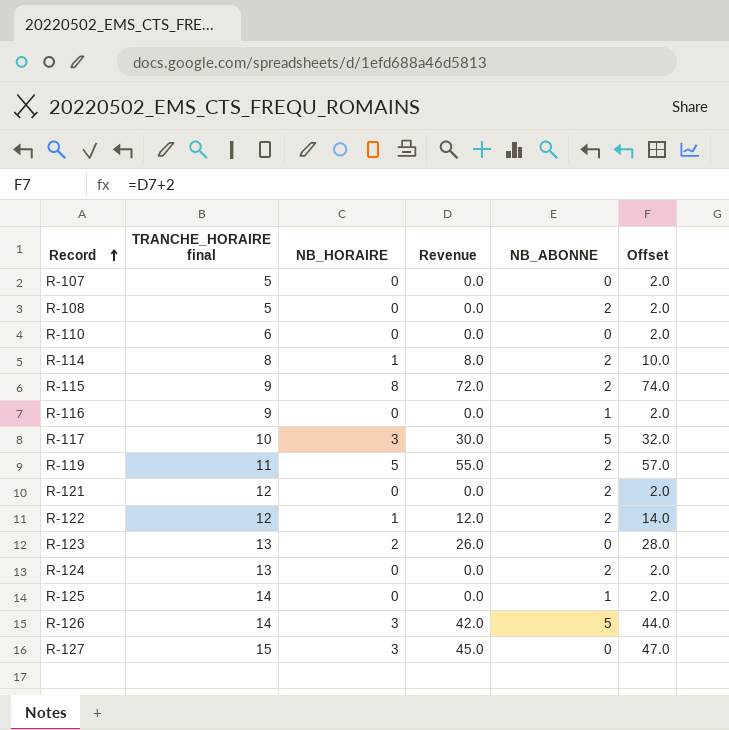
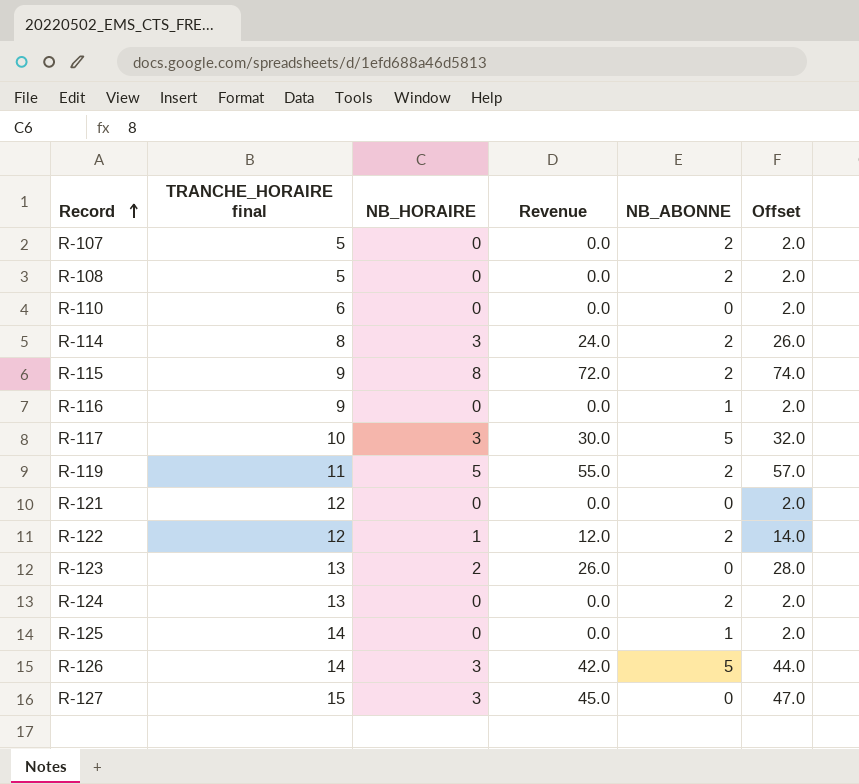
R-107 | NB_ABONNE: 0 -> 2
R-114 | NB_HORAIRE: 1 -> 3
R-114 | Revenue: 8.0 -> 24.0
R-114 | Offset: 10.0 -> 26.0
R-121 | NB_ABONNE: 2 -> 0

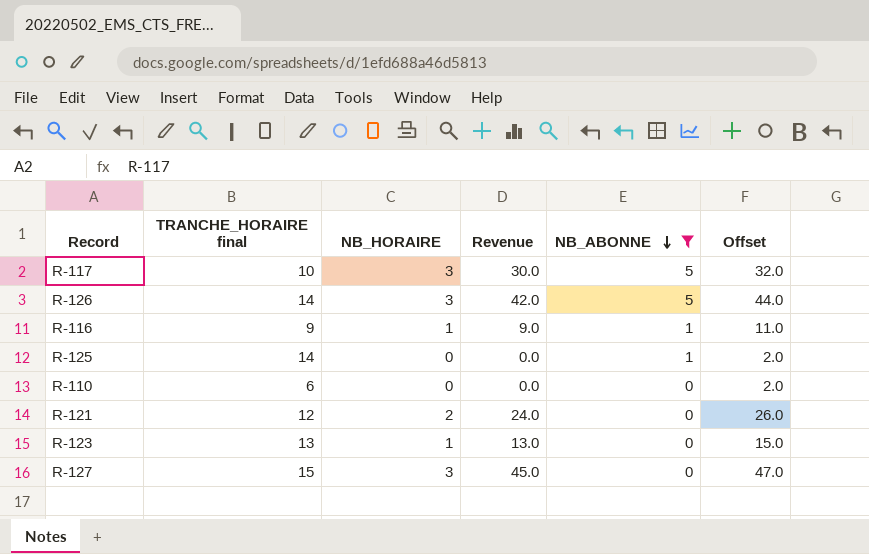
filter: none -> NB_ABONNE != 2
row order: Record ascending -> NB_ABONNE descending
R-116 | NB_HORAIRE: 0 -> 1
R-116 | Revenue: 0.0 -> 9.0
R-116 | Offset: 2.0 -> 11.0
R-121 | NB_HORAIRE: 0 -> 2
R-121 | Revenue: 0.0 -> 24.0
R-121 | Offset: 2.0 -> 26.0
R-123 | NB_HORAIRE: 2 -> 1
R-123 | Revenue: 26.0 -> 13.0
R-123 | Offset: 28.0 -> 15.0

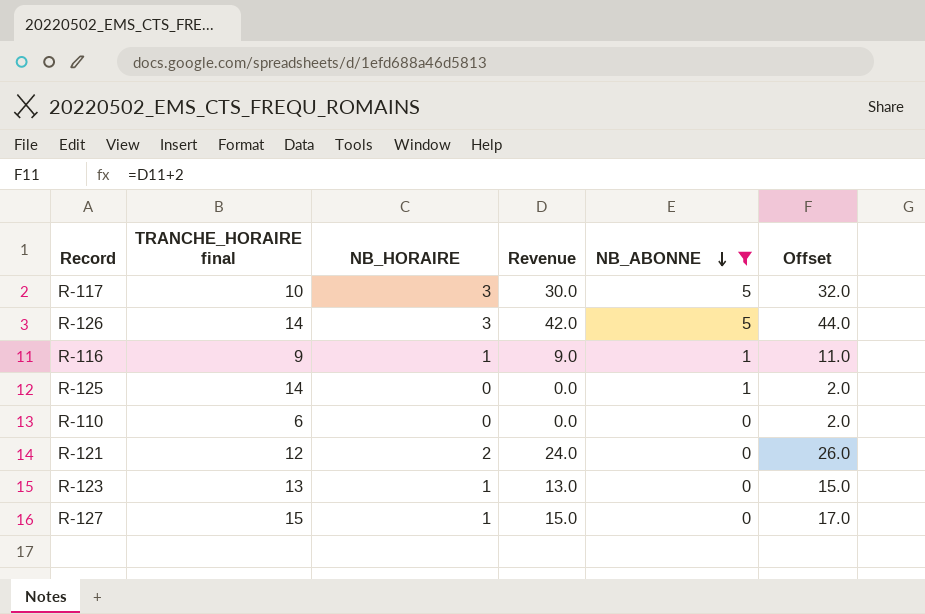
R-127 | NB_HORAIRE: 3 -> 1
R-127 | Revenue: 45.0 -> 15.0
R-127 | Offset: 47.0 -> 17.0

